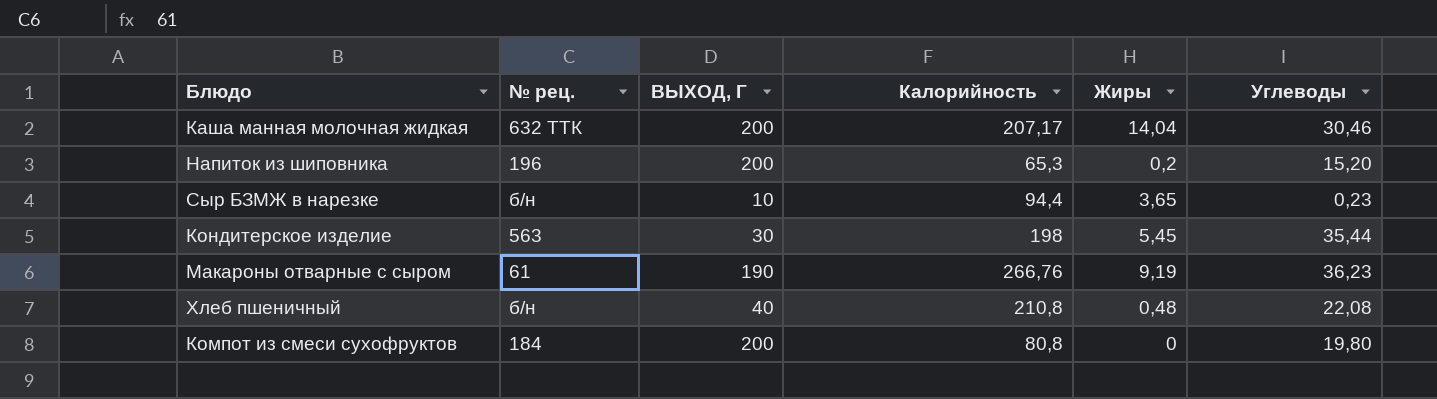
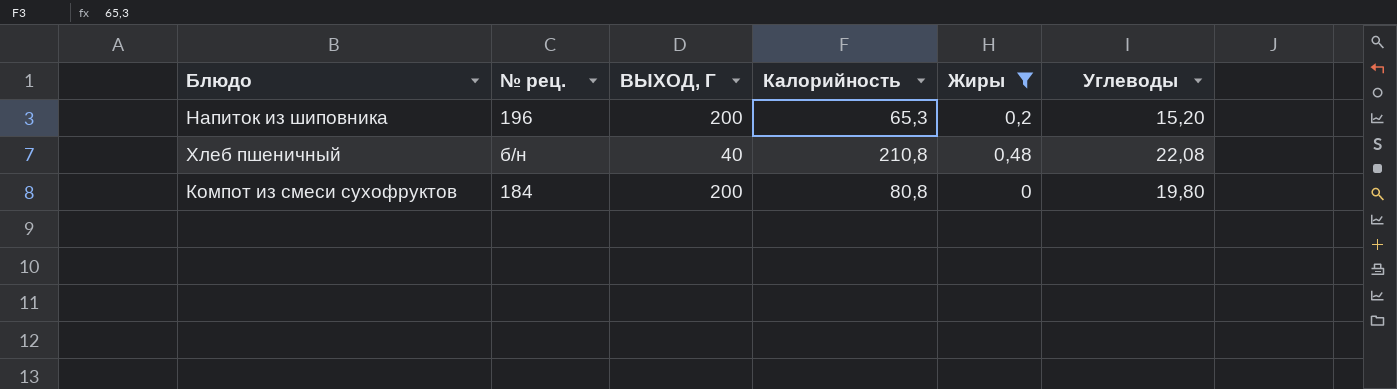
filter: none -> Жиры <= 0,48

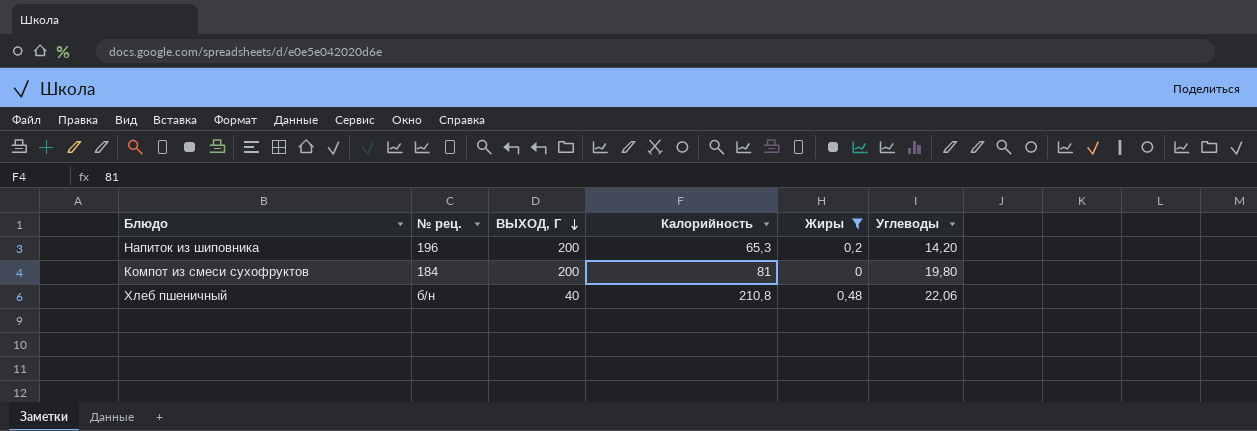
row order: none -> ВЫХОД, Г descending
Напиток из шиповника | Углеводы: 15,20 -> 14,20
Компот из смеси сухофруктов | Калорийность: 80,8 -> 81
Хлеб пшеничный | Углеводы: 22,08 -> 22,06

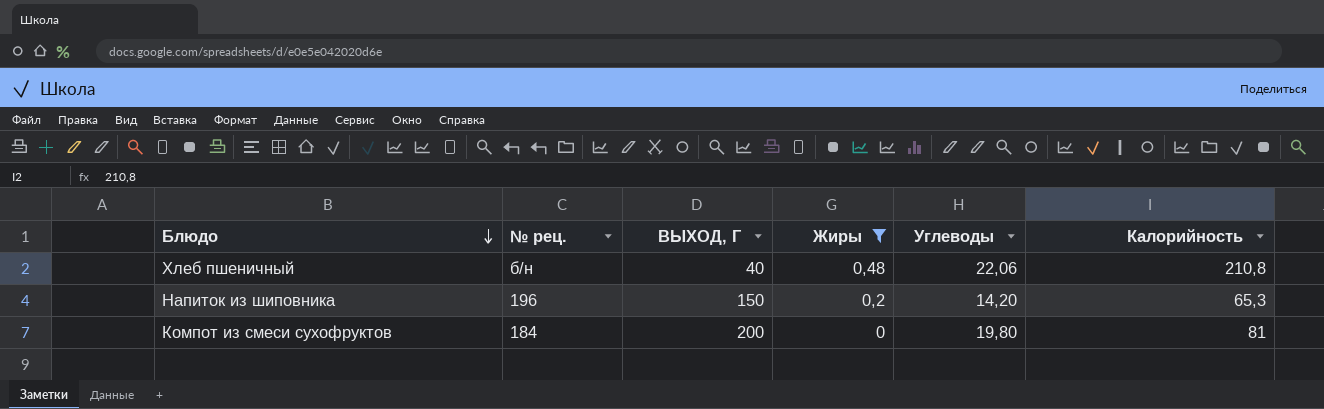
row order: ВЫХОД, Г descending -> Блюдо descending
column Калорийность | position: 4 -> 6
Напиток из шиповника | ВЫХОД, Г: 200 -> 150

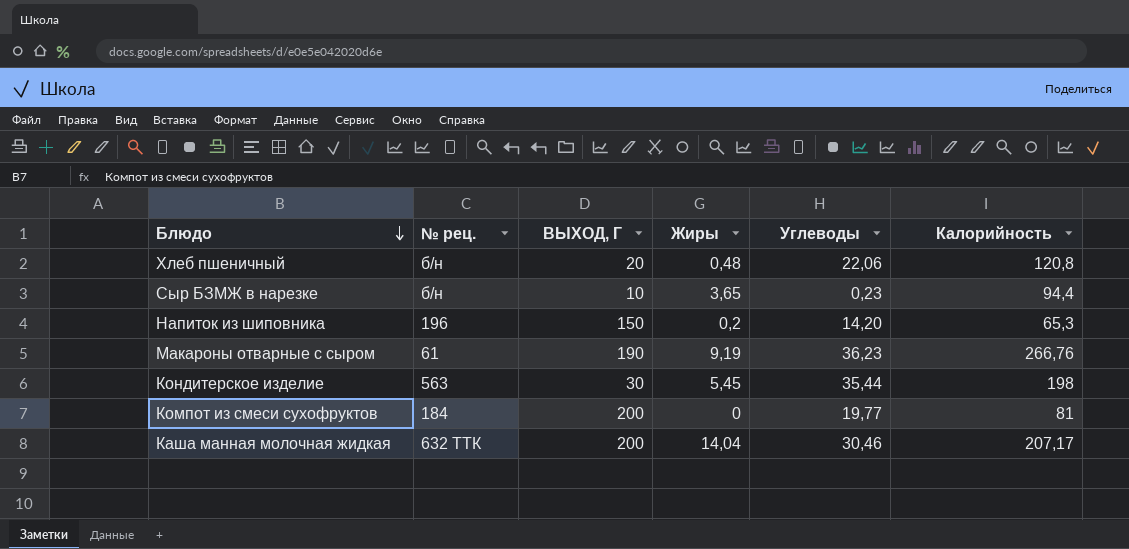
filter: Жиры <= 0,48 -> none
Хлеб пшеничный | ВЫХОД, Г: 40 -> 20
Хлеб пшеничный | Калорийность: 210,8 -> 120,8
Компот из смеси сухофруктов | Углеводы: 19,80 -> 19,77

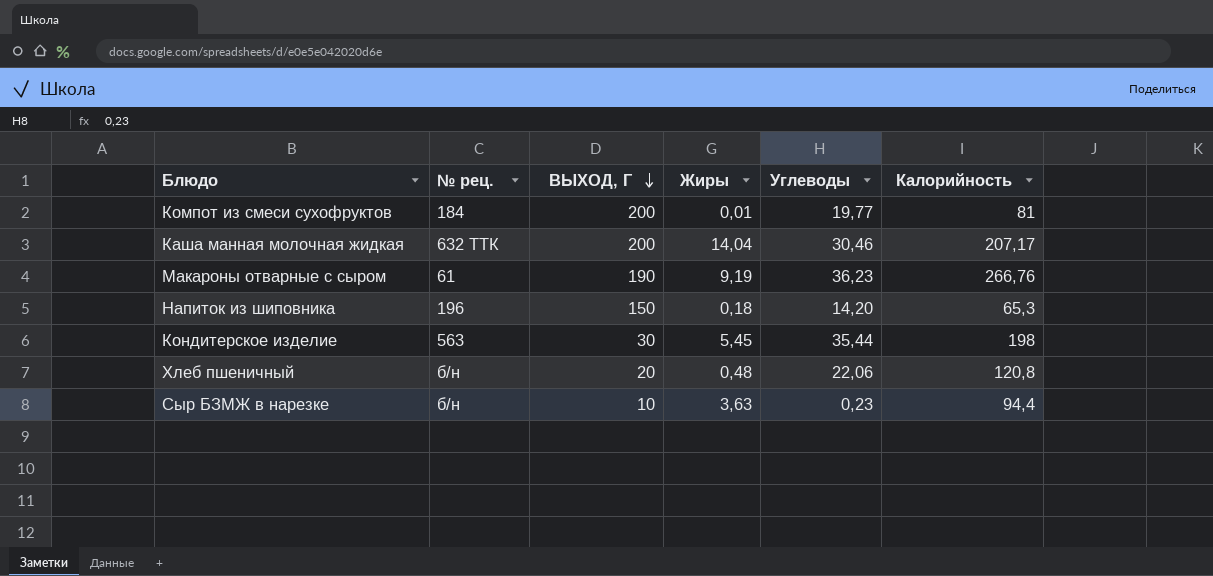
row order: Блюдо descending -> ВЫХОД, Г descending
Компот из смеси сухофруктов | Жиры: 0 -> 0,01
Напиток из шиповника | Жиры: 0,2 -> 0,18
Сыр БЗМЖ в нарезке | Жиры: 3,65 -> 3,63

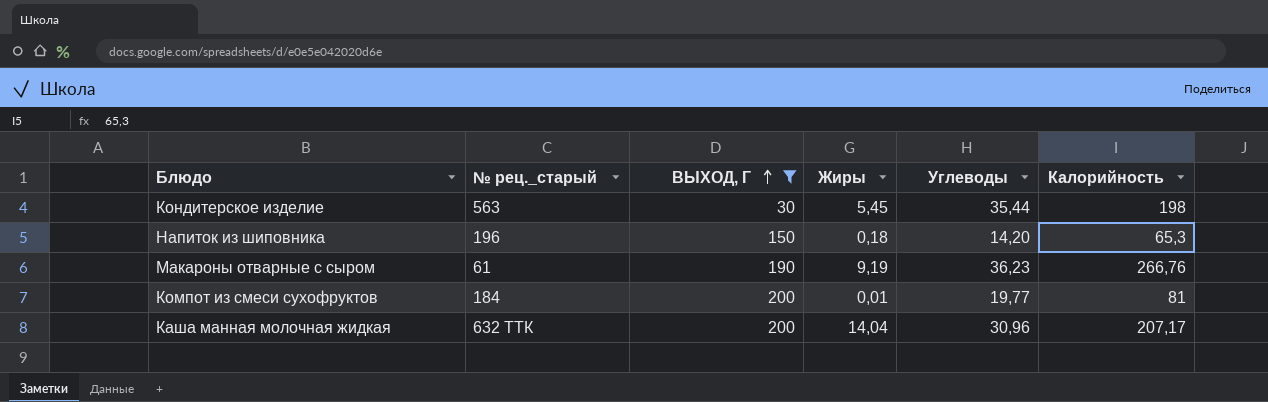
filter: none -> ВЫХОД, Г >= 30
row order: ВЫХОД, Г descending -> ВЫХОД, Г ascending
column name: № рец. -> № рец._старый
Каша манная молочная жидкая | Углеводы: 30,46 -> 30,96

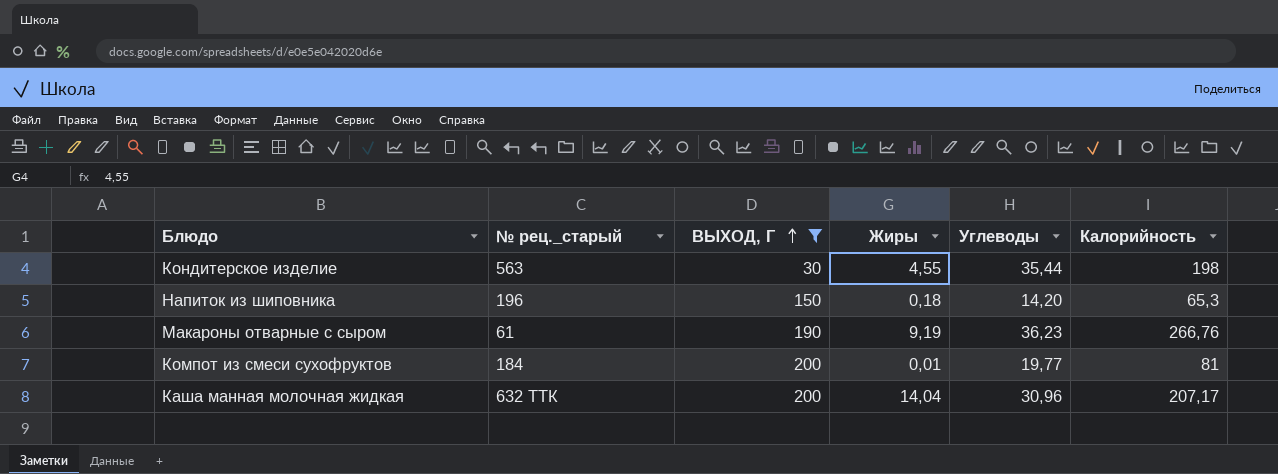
Кондитерское изделие | Жиры: 5,45 -> 4,55

